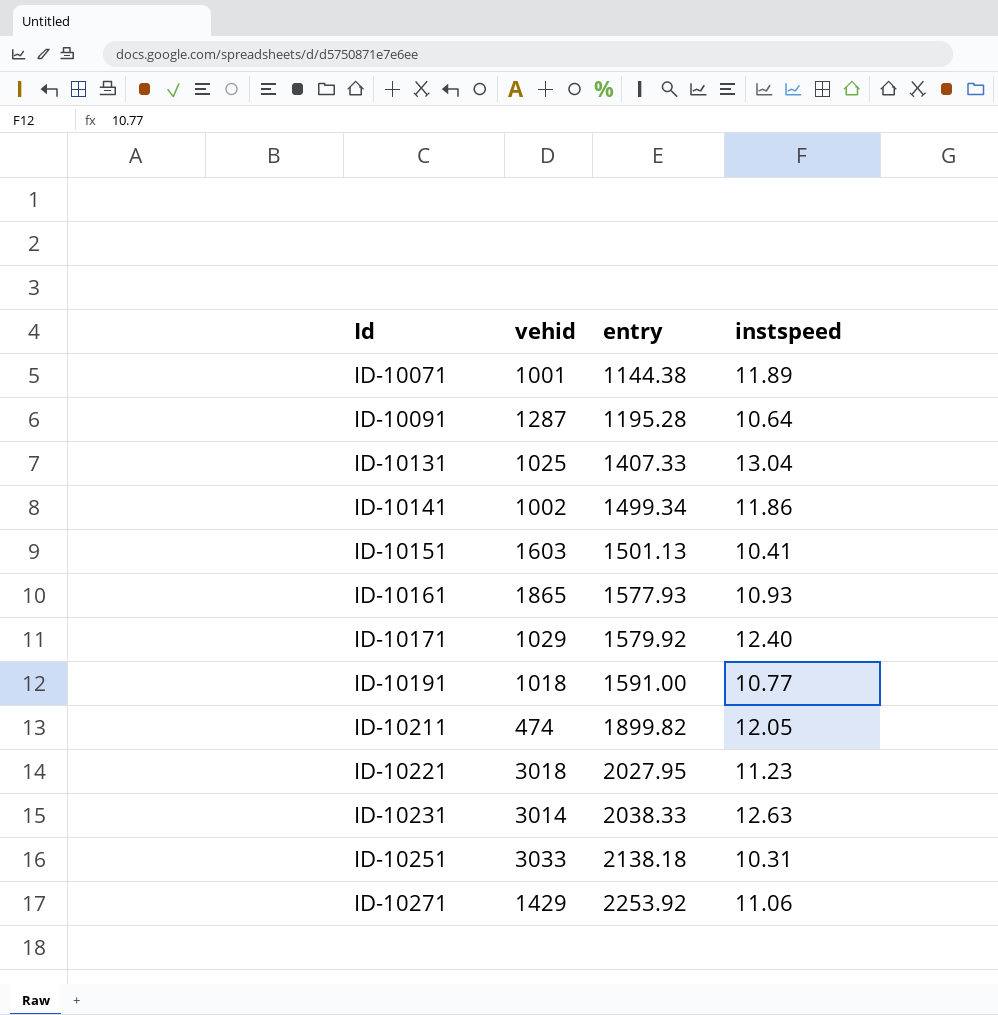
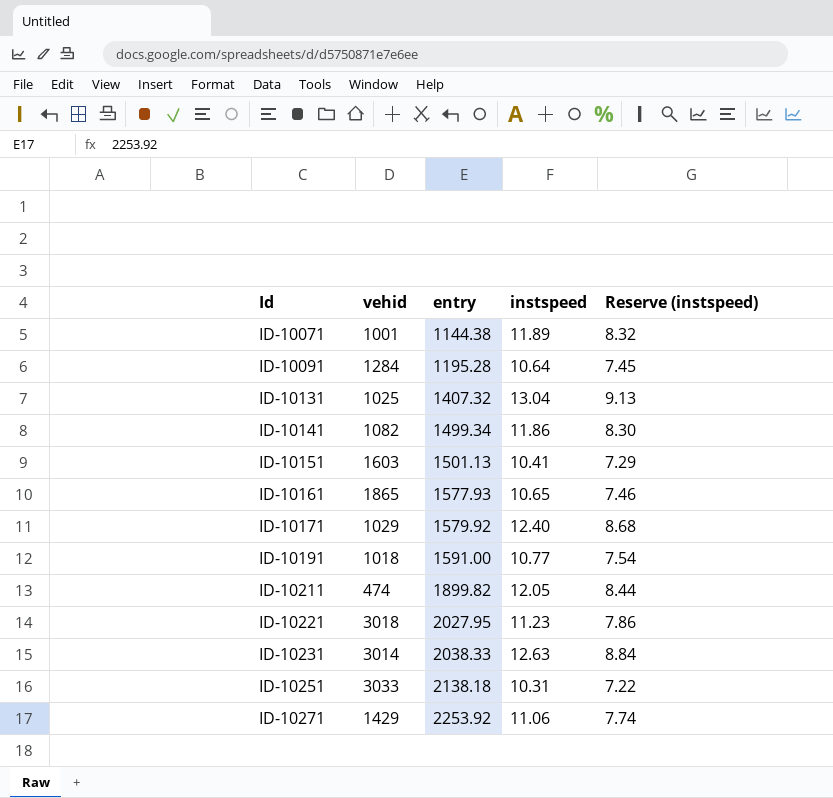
column Reserve (instspeed) | formula: none -> [instspeed] * 0.7
ID-10091 | vehid: 1287 -> 1284
ID-10131 | entry: 1407.33 -> 1407.32
ID-10141 | vehid: 1002 -> 1082
ID-10161 | instspeed: 10.93 -> 10.65

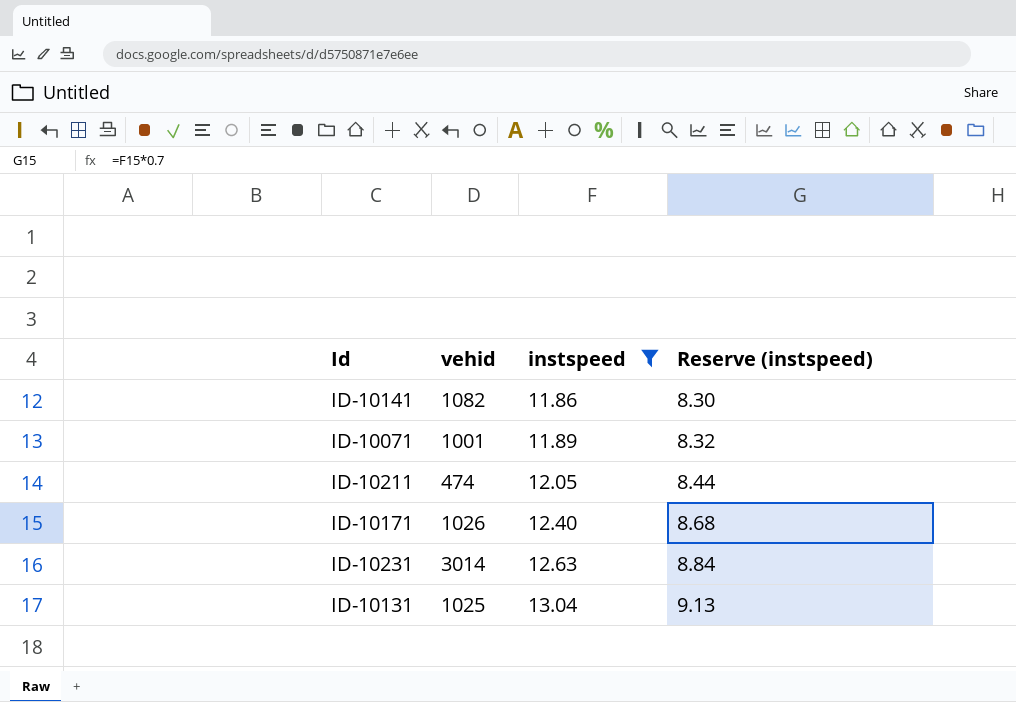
filter: none -> instspeed >= 11.86
row order: Id ascending -> instspeed ascending
column entry | position: 3 -> none
ID-10171 | vehid: 1029 -> 1026

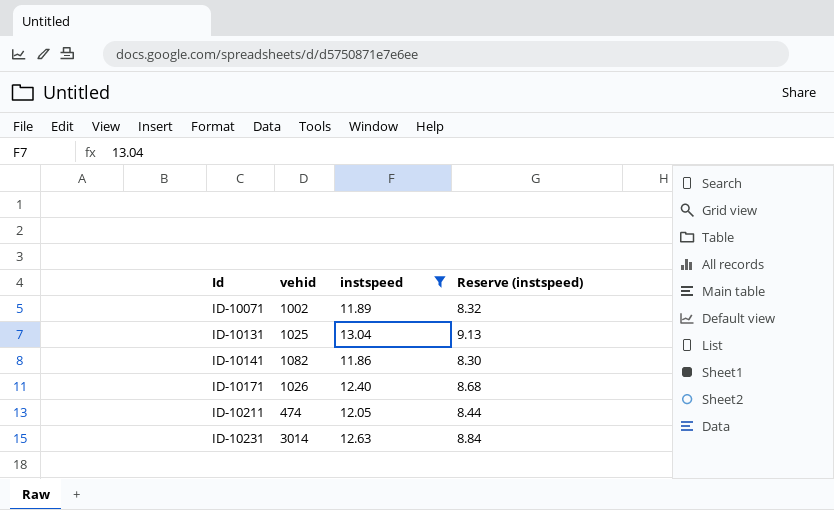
row order: instspeed ascending -> Id ascending
ID-10071 | vehid: 1001 -> 1002

